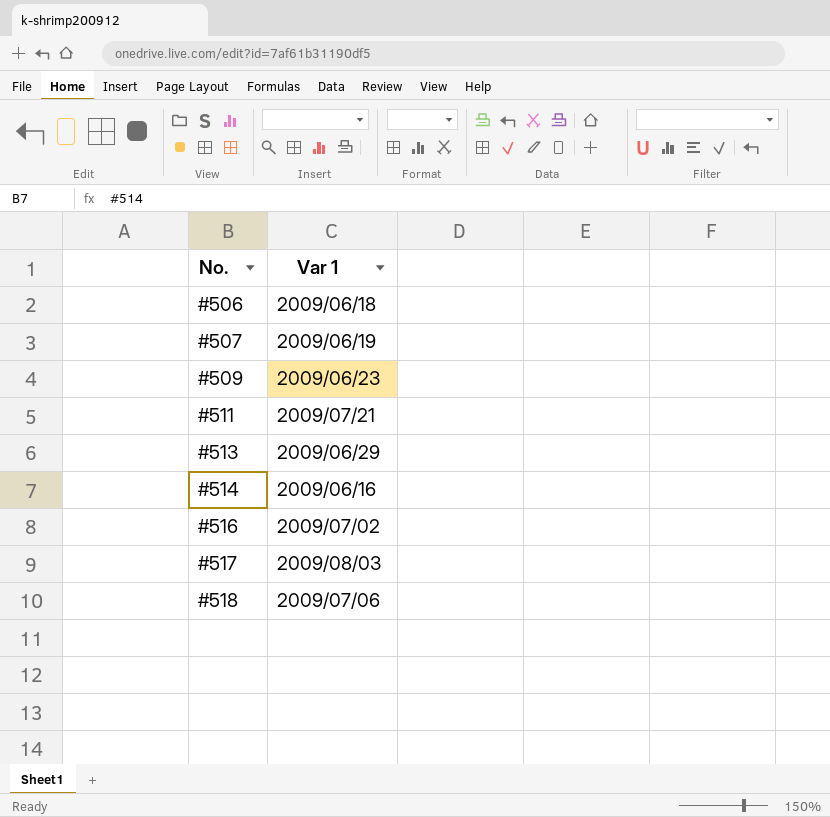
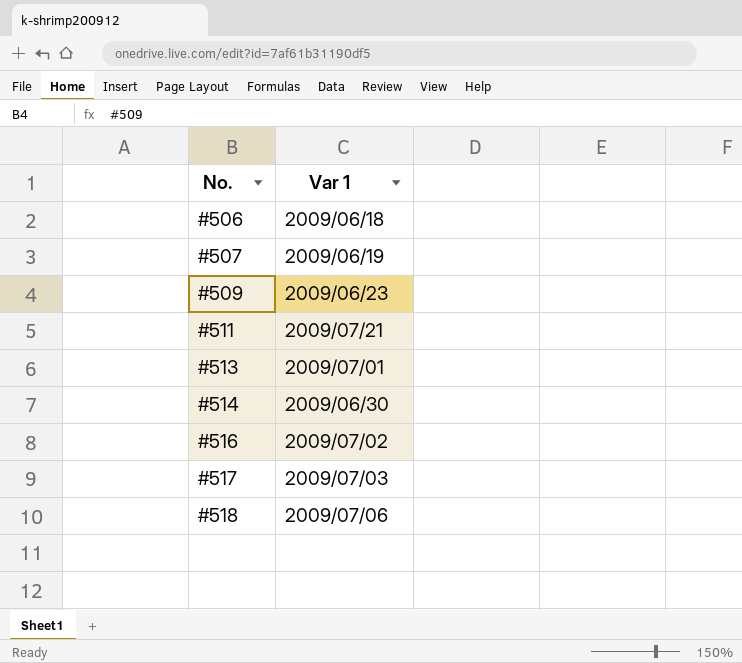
#513 | Var 1: 2009/06/29 -> 2009/07/01
#514 | Var 1: 2009/06/16 -> 2009/06/30
#517 | Var 1: 2009/08/03 -> 2009/07/03

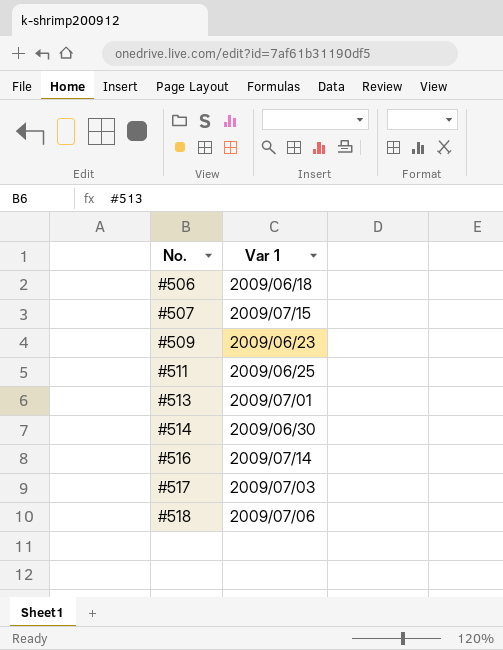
#507 | Var 1: 2009/06/19 -> 2009/07/15
#511 | Var 1: 2009/07/21 -> 2009/06/25
#516 | Var 1: 2009/07/02 -> 2009/07/14

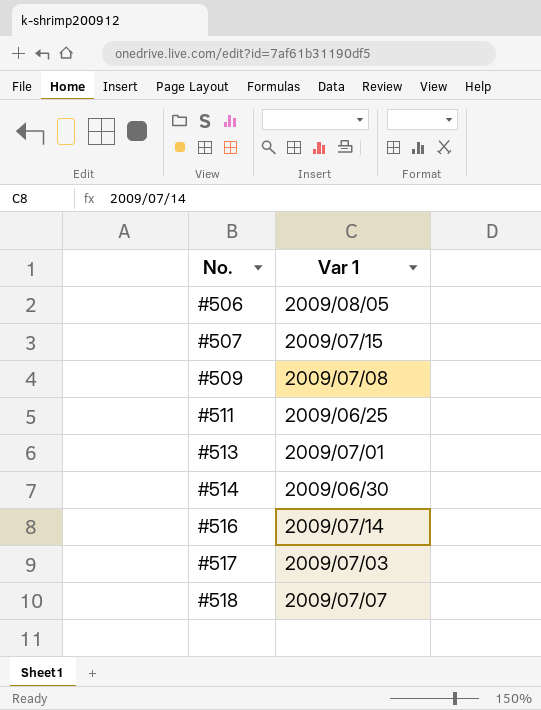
#506 | Var 1: 2009/06/18 -> 2009/08/05
#509 | Var 1: 2009/06/23 -> 2009/07/08
#518 | Var 1: 2009/07/06 -> 2009/07/07

